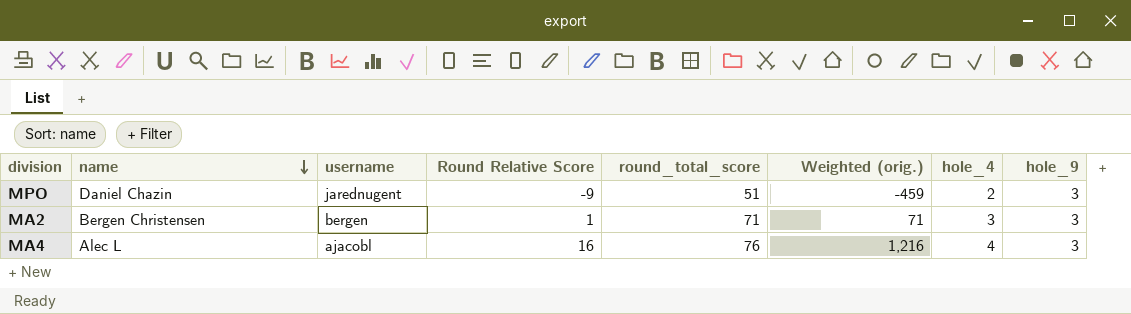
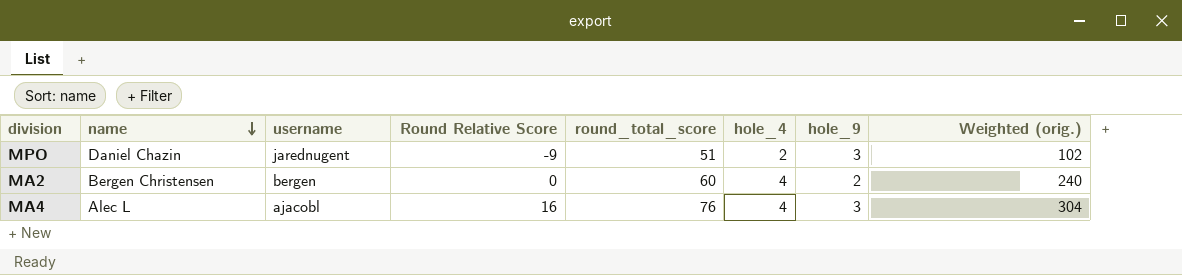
column Weighted (orig.) | formula: [Round Relative Score] * [round_total_score] -> [round_total_score] * [hole_4]
column Weighted (orig.) | position: 6 -> 8
MA2 | Round Relative Score: 1 -> 0
MA2 | round_total_score: 71 -> 60
MA2 | hole_4: 3 -> 4
MA2 | hole_9: 3 -> 2

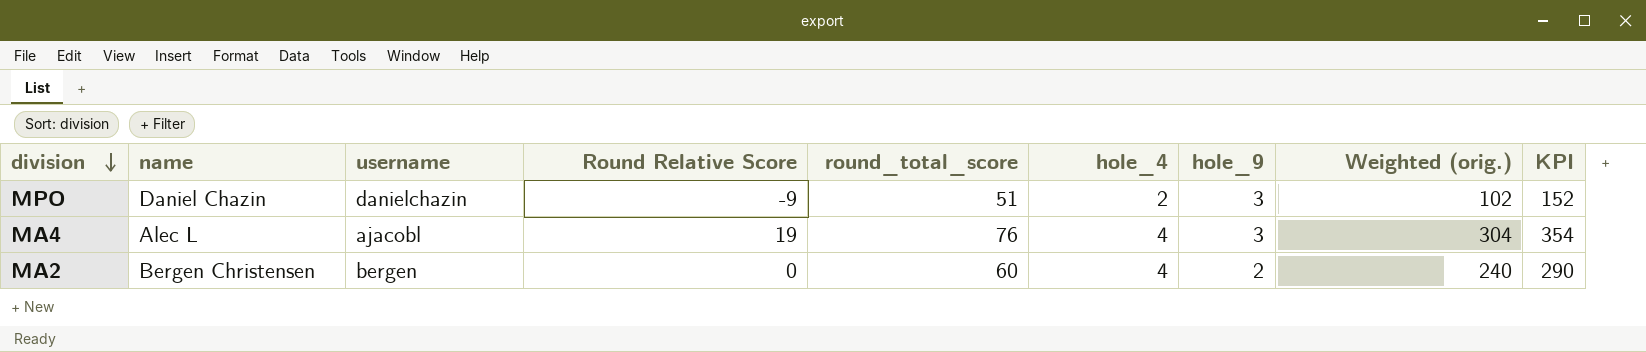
row order: name descending -> division descending
column KPI | formula: none -> [Weighted (orig.)] + 50
MPO | username: jarednugent -> danielchazin
MA4 | Round Relative Score: 16 -> 19

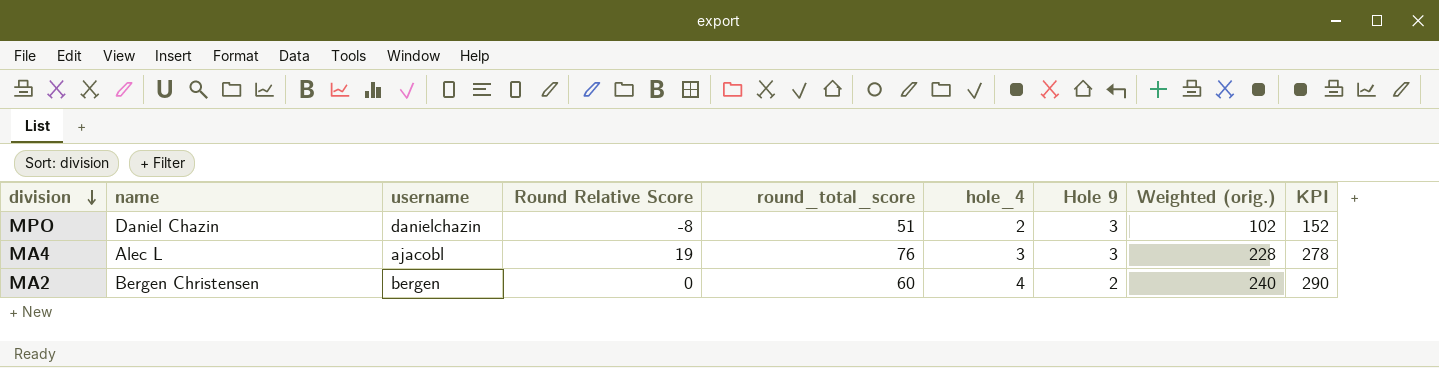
column name: hole_9 -> Hole 9
MPO | Round Relative Score: -9 -> -8
MA4 | hole_4: 4 -> 3
MA4 | Weighted (orig.): 304 -> 228
MA4 | KPI: 354 -> 278

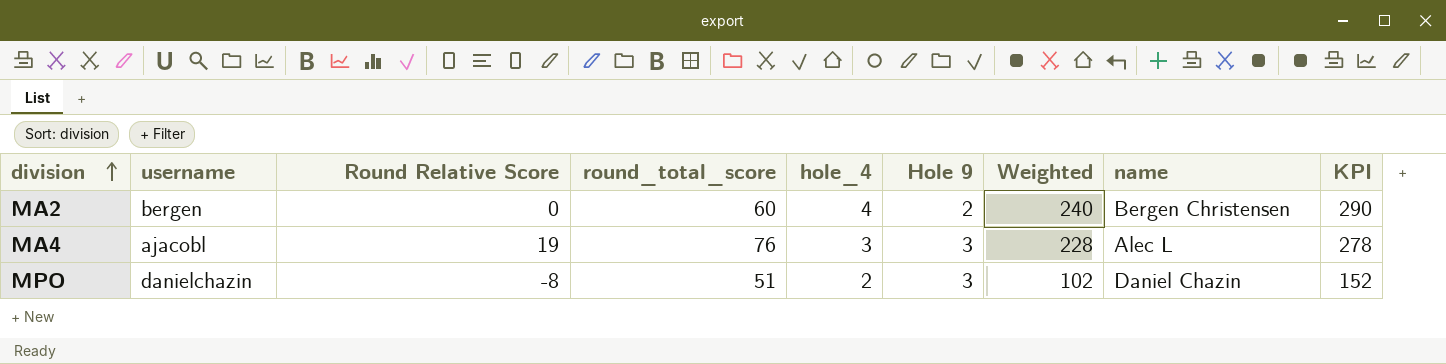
row order: division descending -> division ascending
column name: Weighted (orig.) -> Weighted
column name | position: 2 -> 8

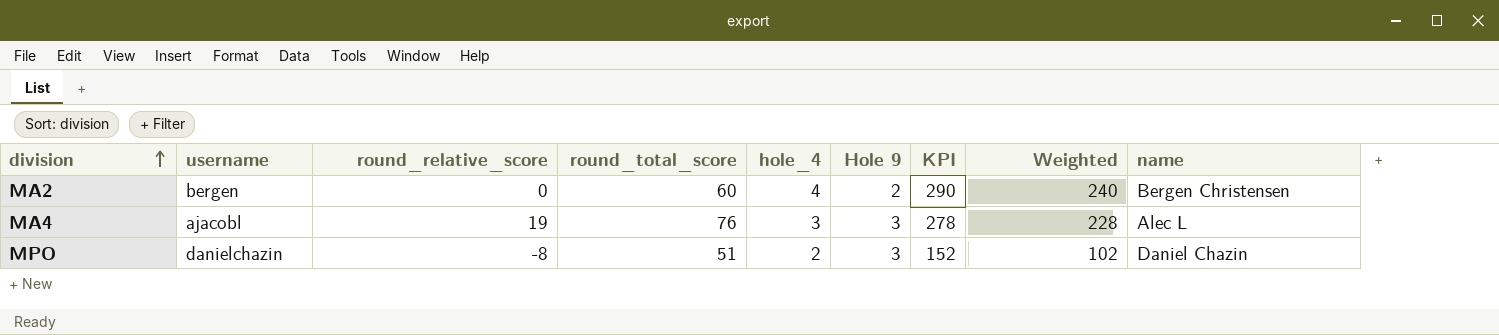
column name: Round Relative Score -> round_relative_score
column KPI | position: 9 -> 7

